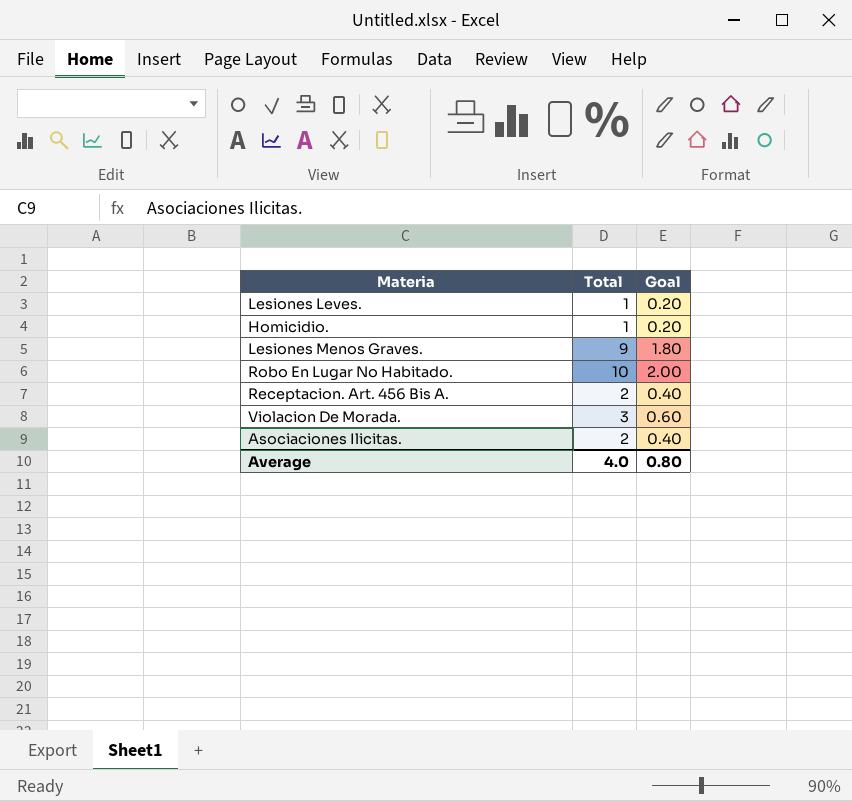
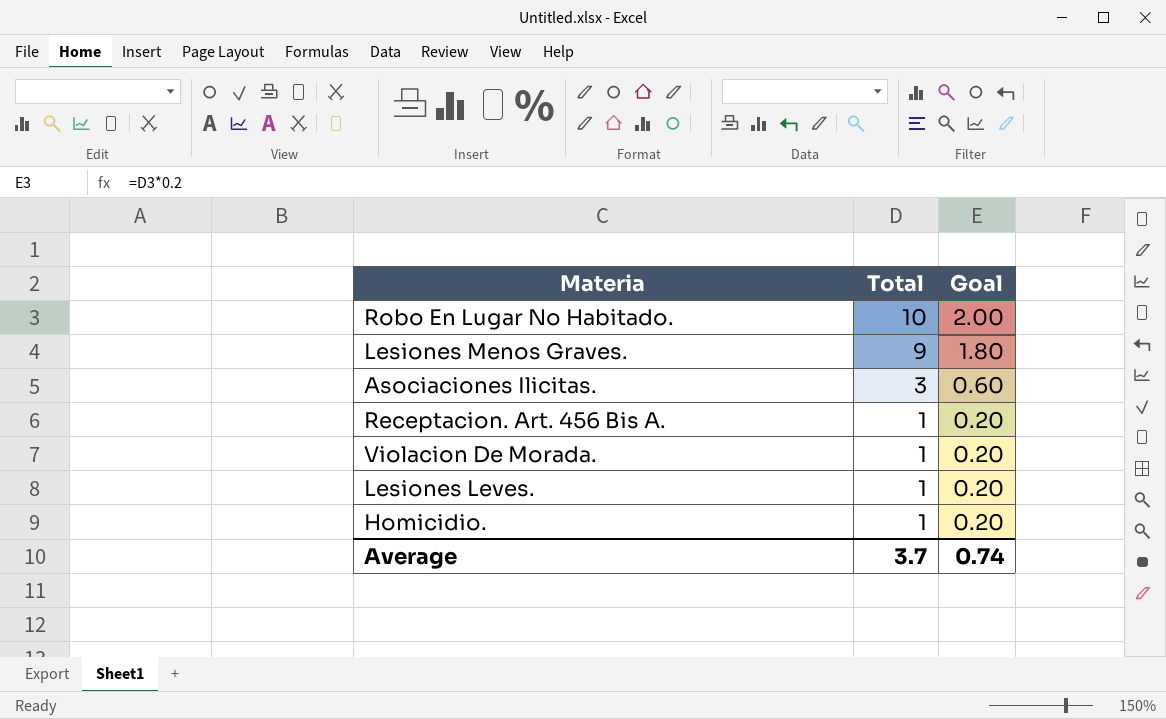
row order: none -> Total descending
Asociaciones Ilicitas. | Total: 2 -> 3
Asociaciones Ilicitas. | Goal: 0.40 -> 0.60
Receptacion. Art. 456 Bis A. | Total: 2 -> 1
Receptacion. Art. 456 Bis A. | Goal: 0.40 -> 0.20
Violacion De Morada. | Total: 3 -> 1
Violacion De Morada. | Goal: 0.60 -> 0.20
Average | Total: 4.0 -> 3.7
Average | Goal: 0.80 -> 0.74

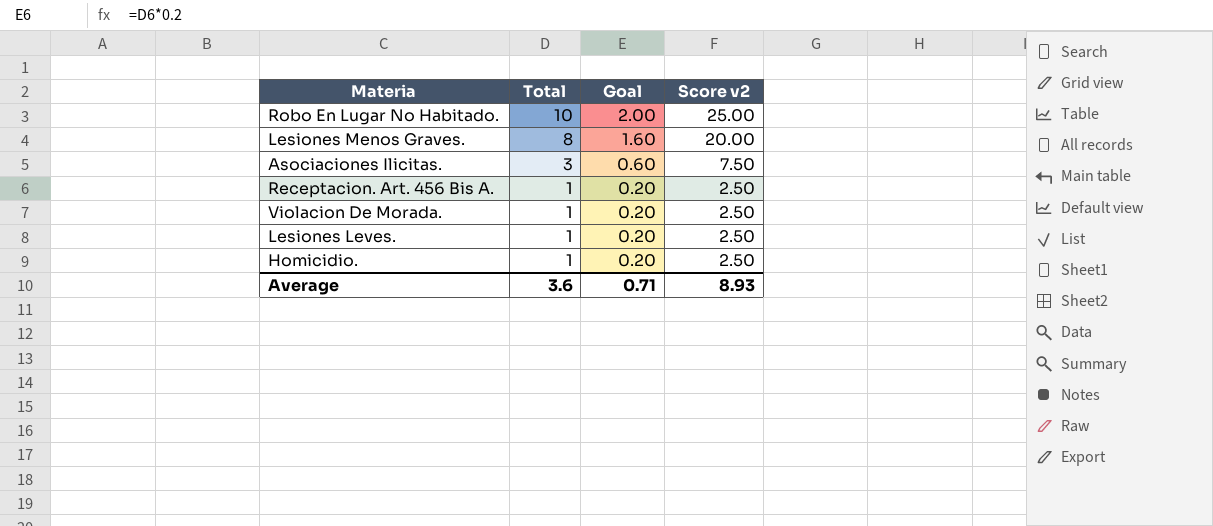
column Score v2 | formula: none -> [Total] * 2.5
Lesiones Menos Graves. | Total: 9 -> 8
Lesiones Menos Graves. | Goal: 1.80 -> 1.60
Average | Total: 3.7 -> 3.6
Average | Goal: 0.74 -> 0.71

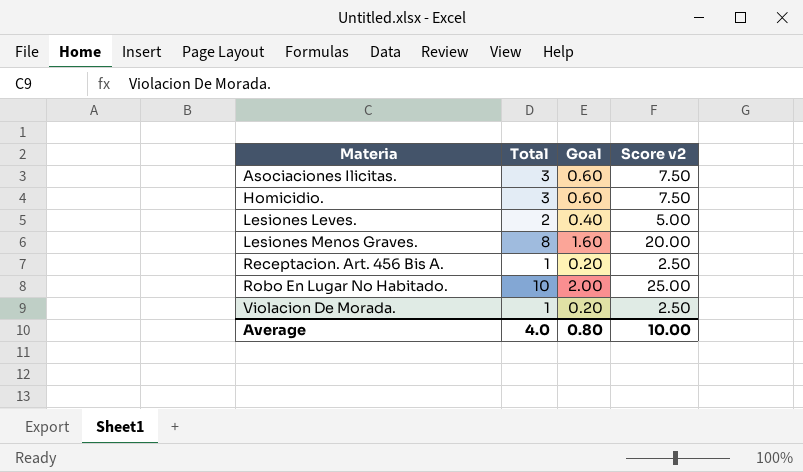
row order: Total descending -> Materia ascending
Homicidio. | Total: 1 -> 3
Homicidio. | Goal: 0.20 -> 0.60
Homicidio. | Score v2: 2.50 -> 7.50
Lesiones Leves. | Total: 1 -> 2
Lesiones Leves. | Goal: 0.20 -> 0.40
Lesiones Leves. | Score v2: 2.50 -> 5.00
Average | Total: 3.6 -> 4.0
Average | Goal: 0.71 -> 0.80
Average | Score v2: 8.93 -> 10.00

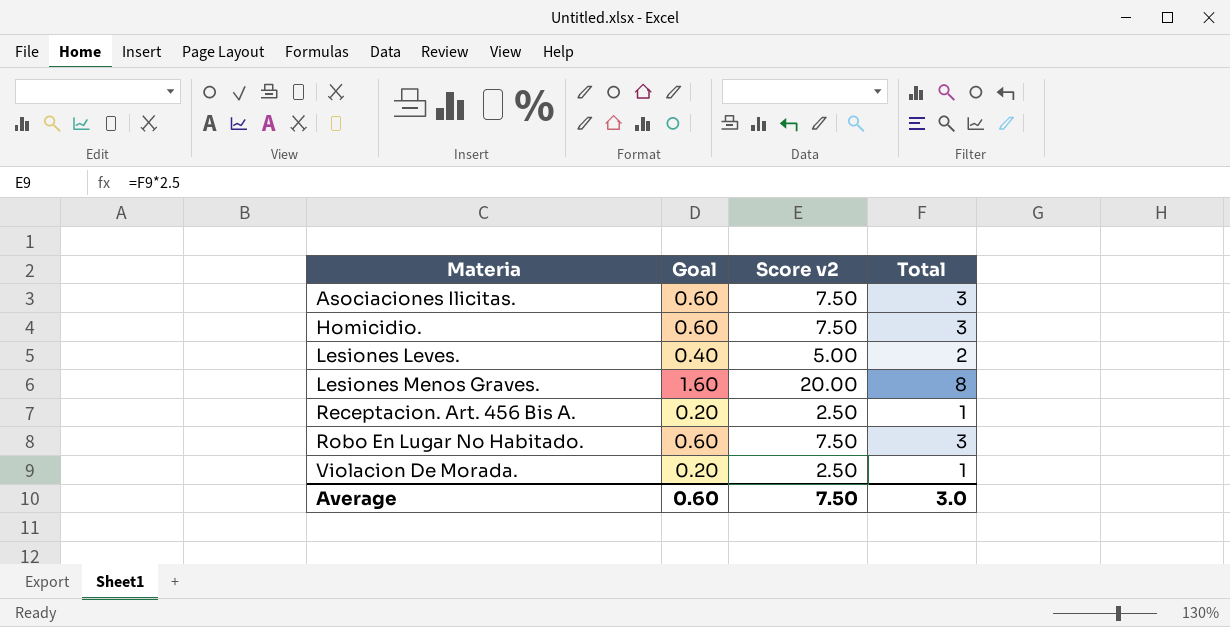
column Total | position: 2 -> 4
Robo En Lugar No Habitado. | Goal: 2.00 -> 0.60
Robo En Lugar No Habitado. | Score v2: 25.00 -> 7.50
Robo En Lugar No Habitado. | Total: 10 -> 3
Average | Goal: 0.80 -> 0.60
Average | Score v2: 10.00 -> 7.50
Average | Total: 4.0 -> 3.0

